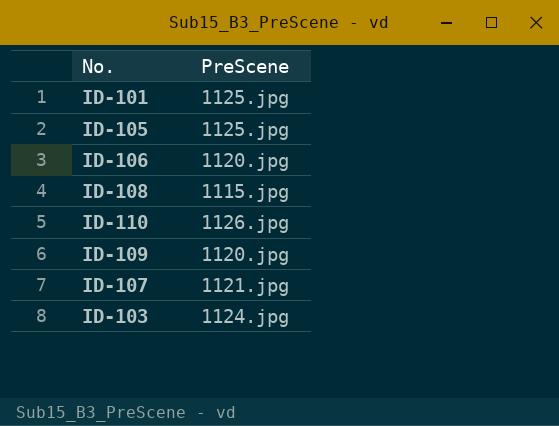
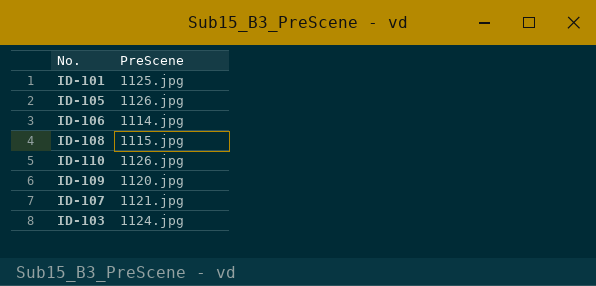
ID-105 | PreScene: 1125.jpg -> 1126.jpg
ID-106 | PreScene: 1120.jpg -> 1114.jpg

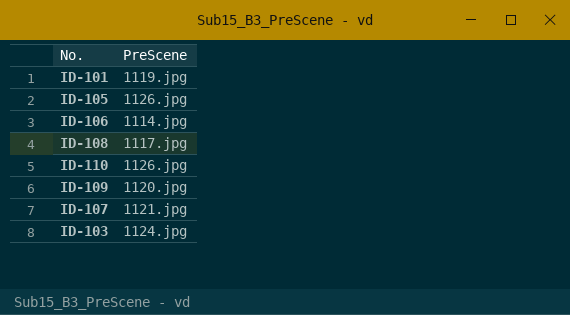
ID-101 | PreScene: 1125.jpg -> 1119.jpg
ID-108 | PreScene: 1115.jpg -> 1117.jpg

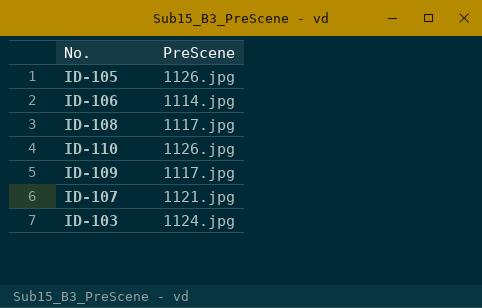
row ID-101: 1119.jpg -> none
ID-109 | PreScene: 1120.jpg -> 1117.jpg

